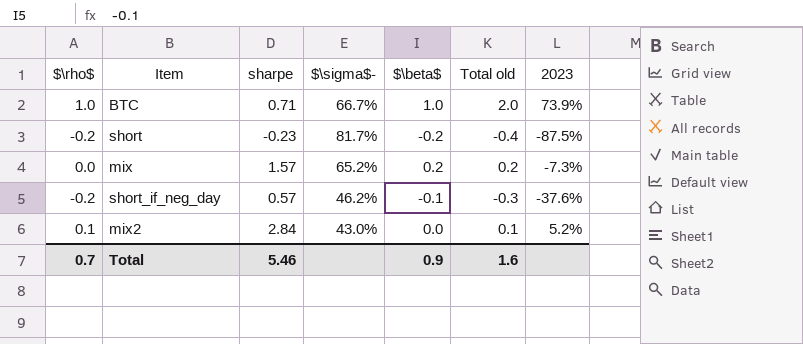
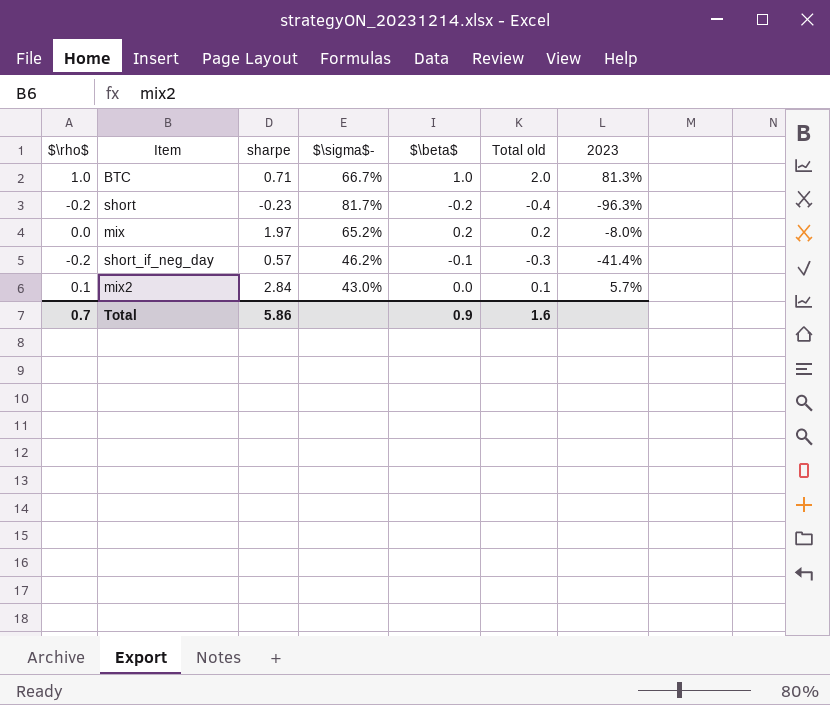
BTC | 2023: 73.9% -> 81.3%
short | 2023: -87.5% -> -96.3%
mix | sharpe: 1.57 -> 1.97
mix | 2023: -7.3% -> -8.0%
short_if_neg_day | 2023: -37.6% -> -41.4%
mix2 | 2023: 5.2% -> 5.7%
Total | sharpe: 5.46 -> 5.86

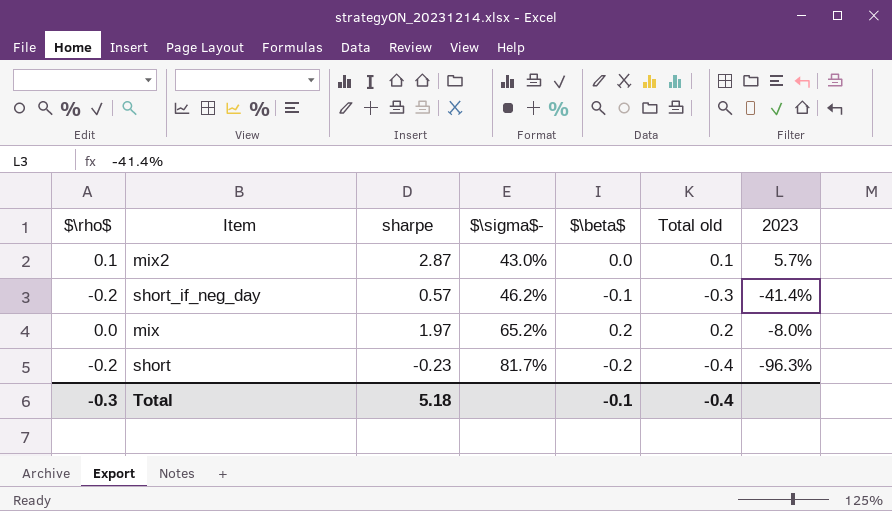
row order: none -> $\sigma$- ascending
row BTC: 1.0 | 0.71 | 66.7% | 1.0 | 2.0 | 81.3% -> none
mix2 | sharpe: 2.84 -> 2.87
Total | $\rho$: 0.7 -> -0.3
Total | sharpe: 5.86 -> 5.18
Total | $\beta$: 0.9 -> -0.1
Total | Total old: 1.6 -> -0.4

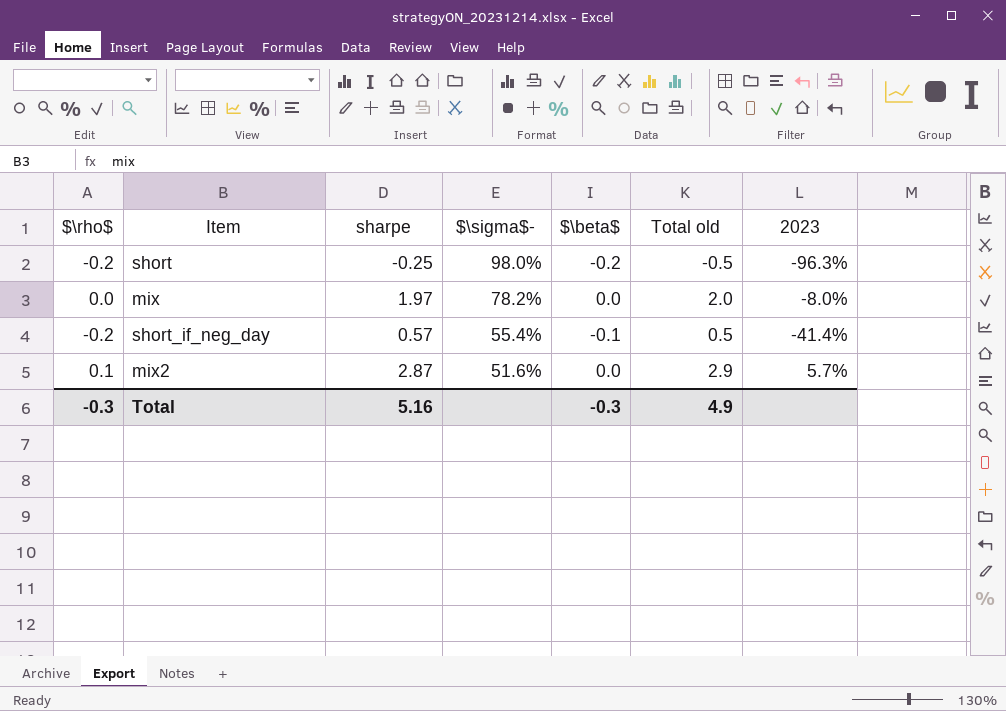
row order: $\sigma$- ascending -> $\sigma$- descending
column Total old | formula: [$\rho$] + [$\beta$] -> [sharpe] + [$\beta$]
short | sharpe: -0.23 -> -0.25
short | $\sigma$-: 81.7% -> 98.0%
mix | $\sigma$-: 65.2% -> 78.2%
mix | $\beta$: 0.2 -> 0.0
short_if_neg_day | $\sigma$-: 46.2% -> 55.4%
mix2 | $\sigma$-: 43.0% -> 51.6%
Total | sharpe: 5.18 -> 5.16
Total | $\beta$: -0.1 -> -0.3
Total | Total old: -0.4 -> 4.9

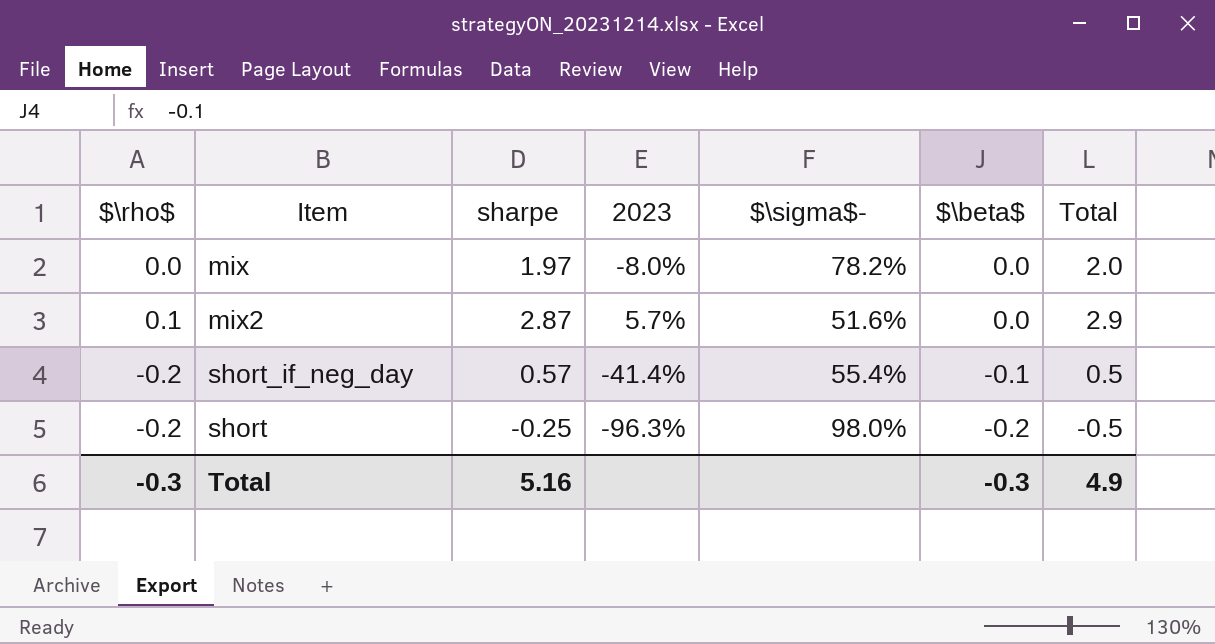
row order: $\sigma$- descending -> $\beta$ descending
column 2023 | position: 7 -> 4
column name: Total old -> Total

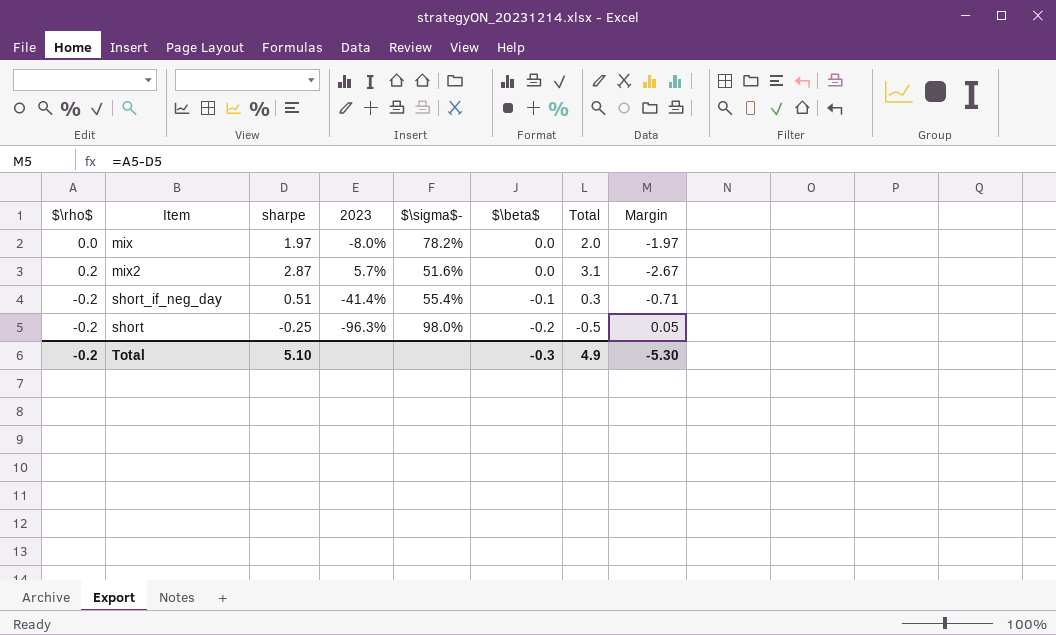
column Total | formula: [sharpe] + [$\beta$] -> [$\rho$] + [sharpe]
column Margin | formula: none -> [$\rho$] - [sharpe]
mix2 | $\rho$: 0.1 -> 0.2
short_if_neg_day | sharpe: 0.57 -> 0.51
Total | $\rho$: -0.3 -> -0.2
Total | sharpe: 5.16 -> 5.10

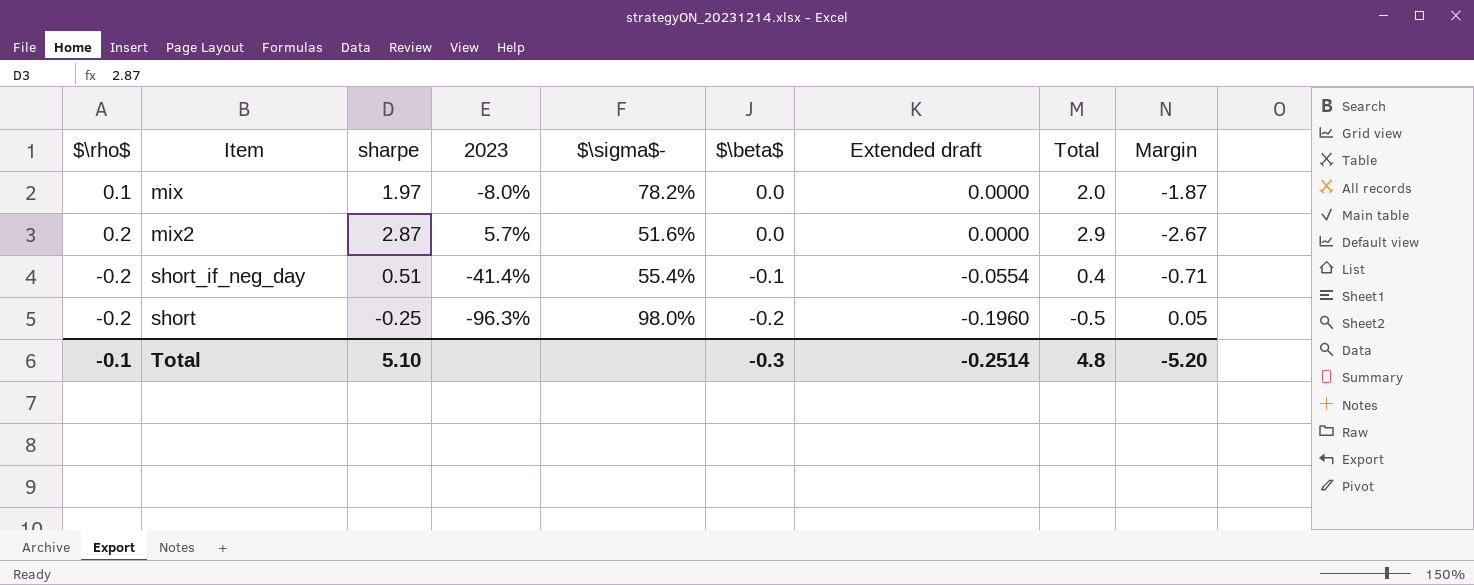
column Extended draft | formula: none -> [$\sigma$-] * [$\beta$]
column Total | formula: [$\rho$] + [sharpe] -> [sharpe] + [$\beta$]
mix | $\rho$: 0.0 -> 0.1
mix | Margin: -1.97 -> -1.87
Total | $\rho$: -0.2 -> -0.1
Total | Total: 4.9 -> 4.8
Total | Margin: -5.30 -> -5.20

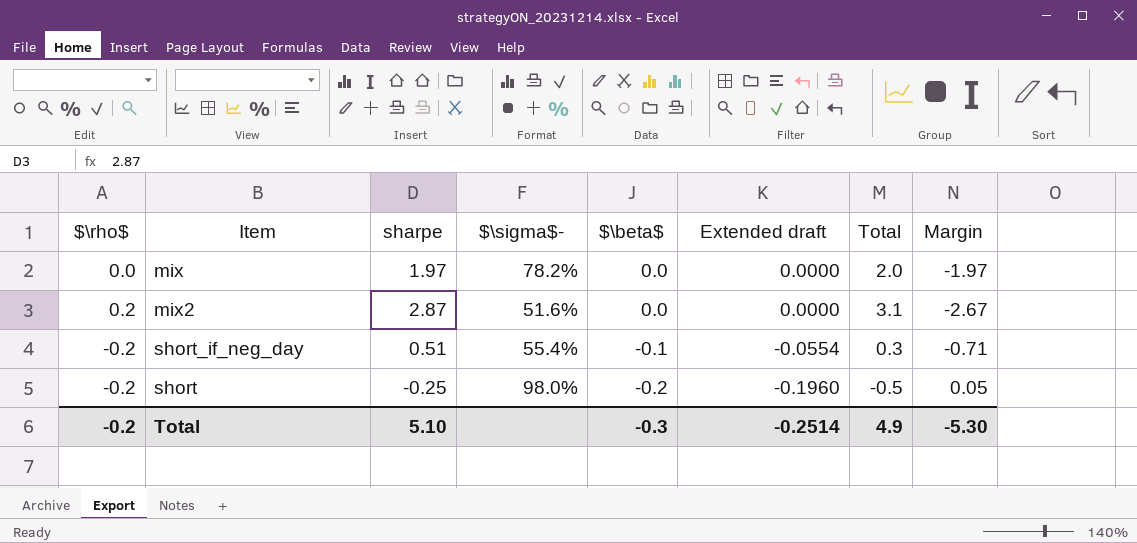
column 2023 | position: 4 -> none
column Total | formula: [sharpe] + [$\beta$] -> [$\rho$] + [sharpe]
mix | $\rho$: 0.1 -> 0.0
mix | Margin: -1.87 -> -1.97
Total | $\rho$: -0.1 -> -0.2
Total | Total: 4.8 -> 4.9
Total | Margin: -5.20 -> -5.30

